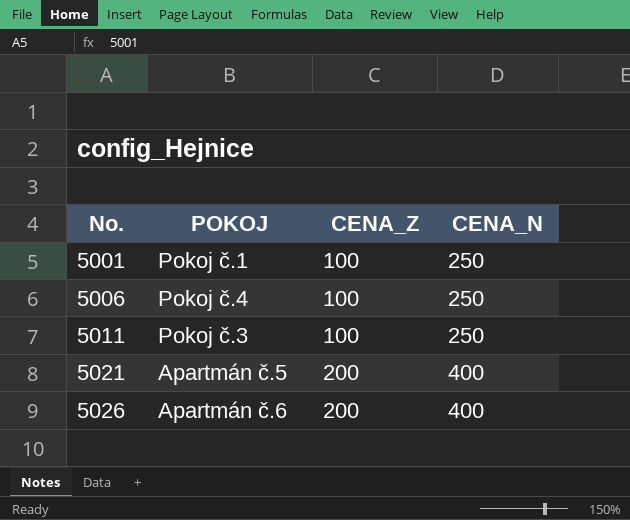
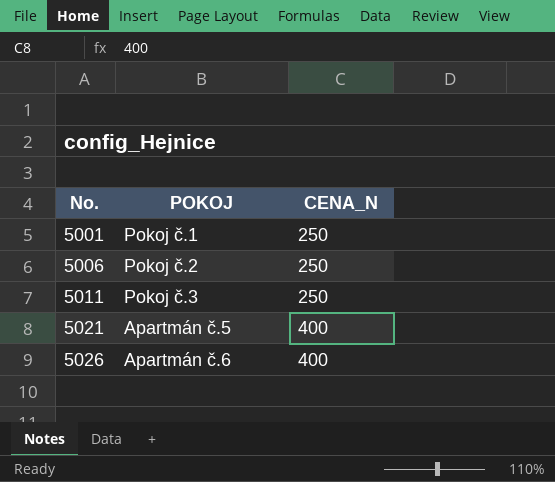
column CENA_Z | position: 3 -> none
5006 | POKOJ: Pokoj č.4 -> Pokoj č.2

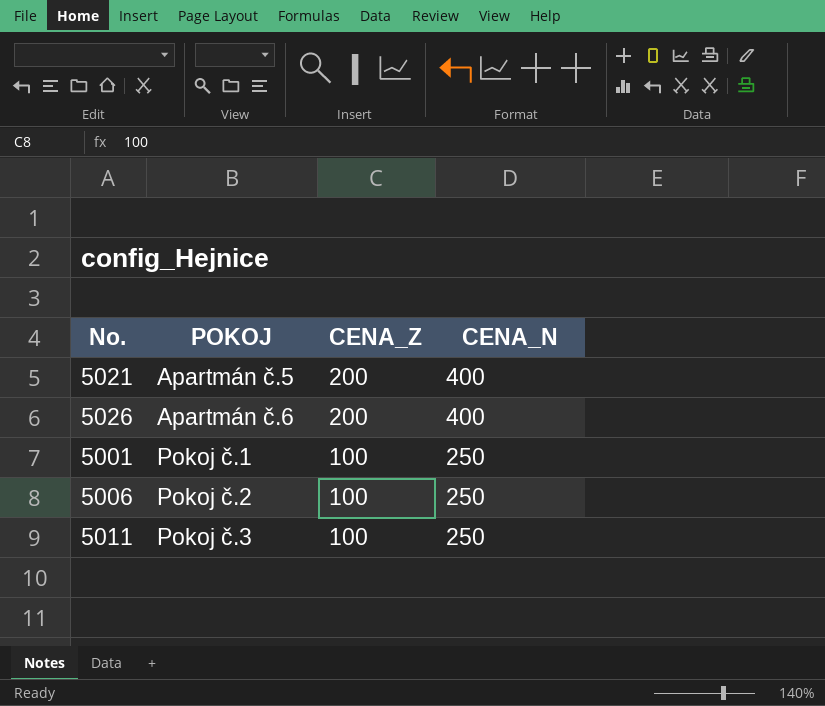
row order: No. ascending -> POKOJ ascending
column CENA_Z | position: none -> 3

